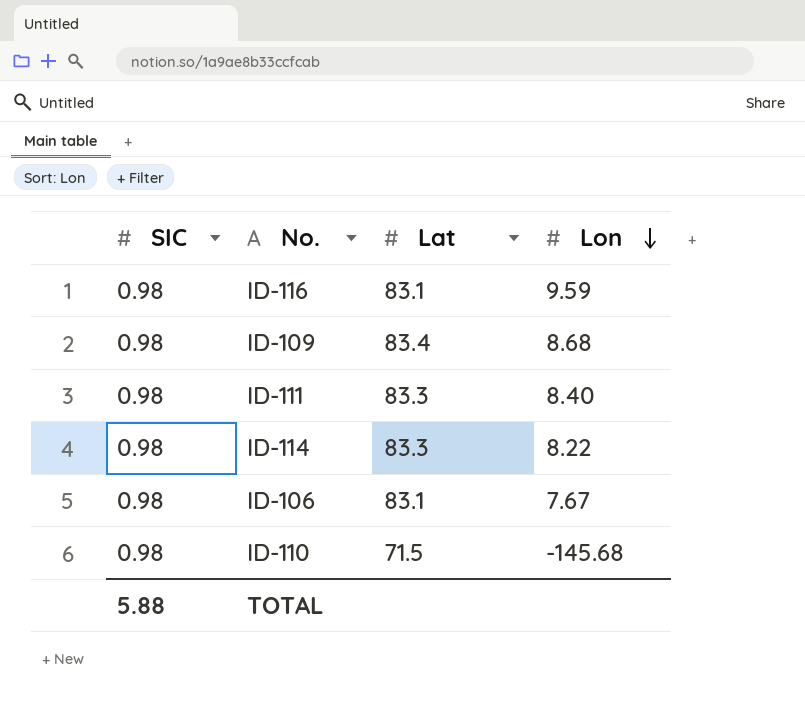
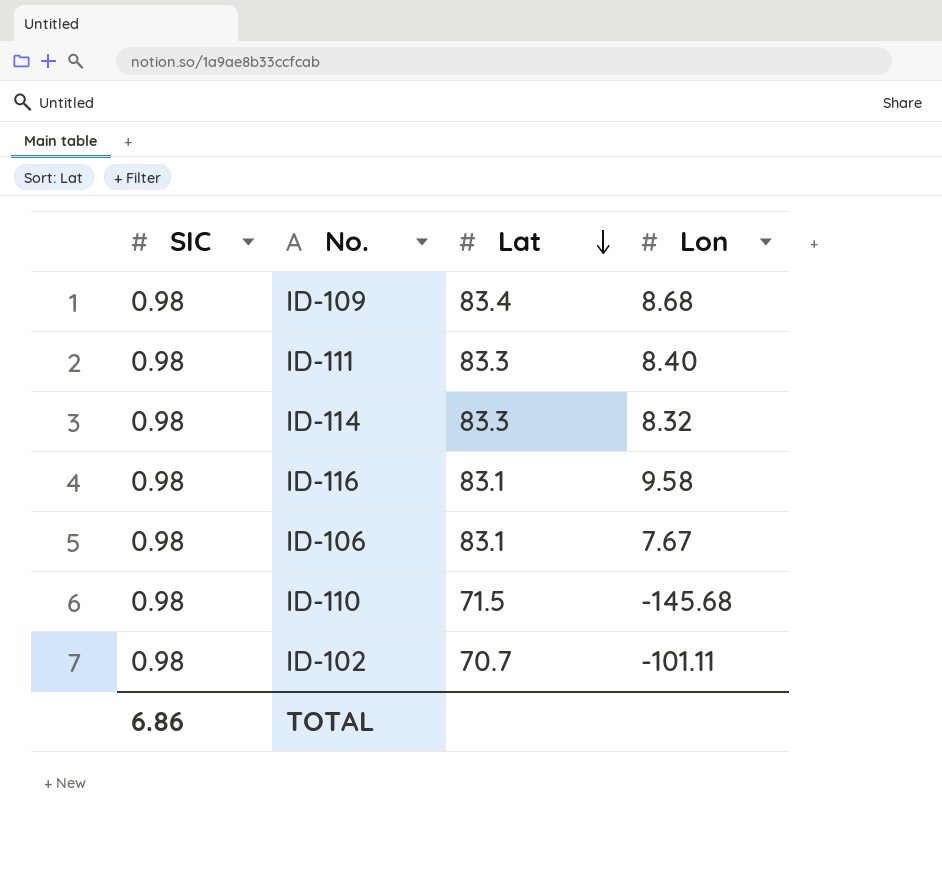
row order: Lon descending -> Lat descending
ID-114 | Lon: 8.22 -> 8.32
ID-116 | Lon: 9.59 -> 9.58
row ID-102: none -> 0.98 | 70.7 | -101.11
TOTAL | SIC: 5.88 -> 6.86

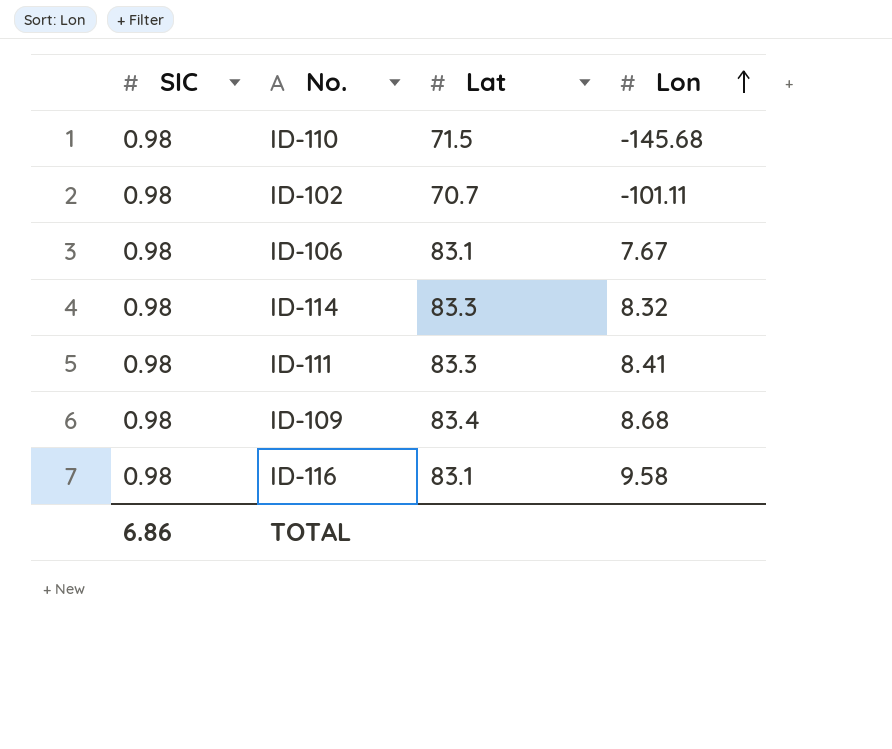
row order: Lat descending -> Lon ascending
ID-111 | Lon: 8.40 -> 8.41

